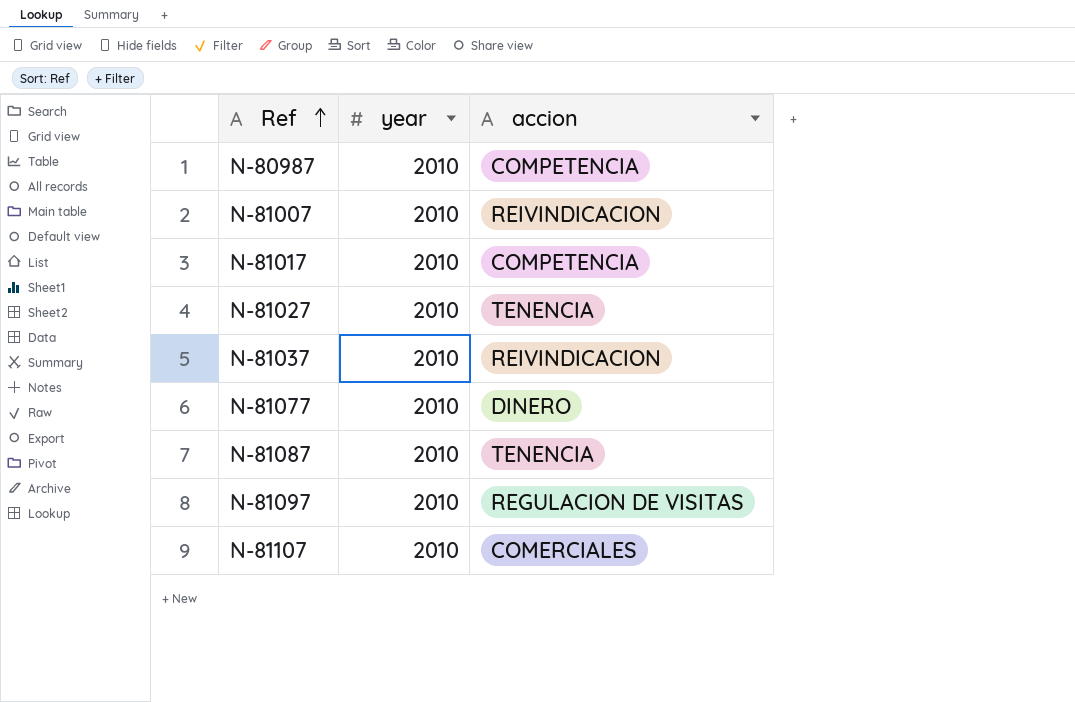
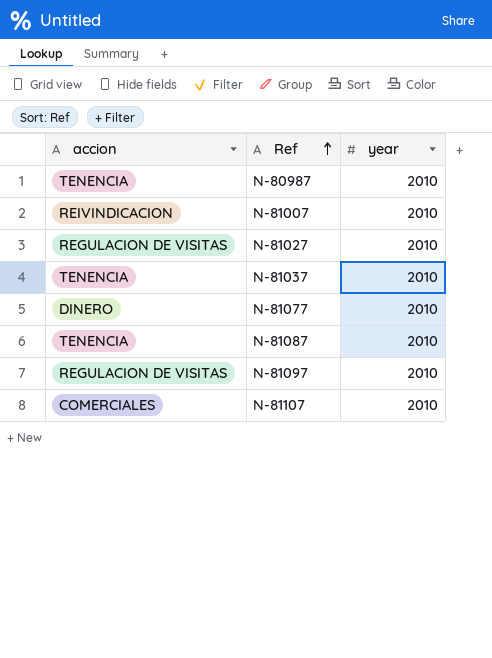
column accion | position: 3 -> 1
row N-81017: 2010 | COMPETENCIA -> none
N-80987 | accion: COMPETENCIA -> TENENCIA
N-81027 | accion: TENENCIA -> REGULACION DE VISITAS
N-81037 | accion: REIVINDICACION -> TENENCIA

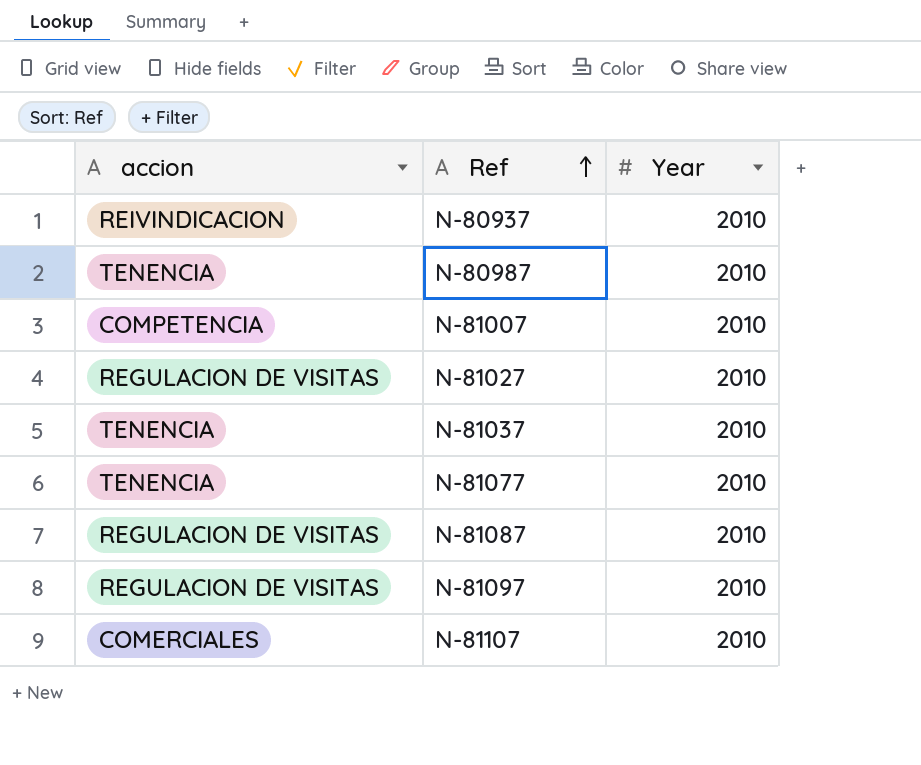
column name: year -> Year
row N-80937: none -> REIVINDICACION | 2010
N-81007 | accion: REIVINDICACION -> COMPETENCIA
N-81077 | accion: DINERO -> TENENCIA
N-81087 | accion: TENENCIA -> REGULACION DE VISITAS

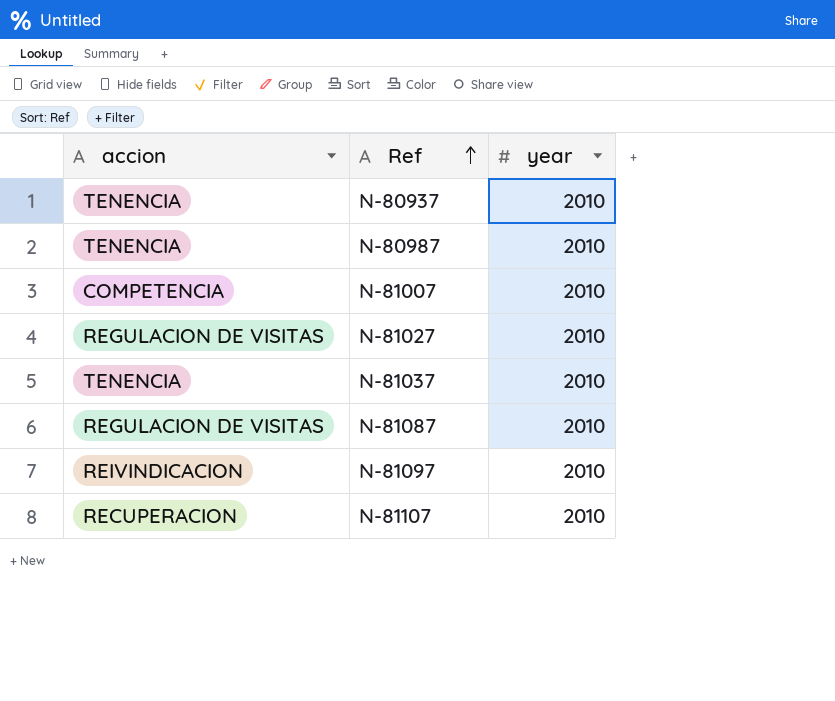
column name: Year -> year
row N-81077: TENENCIA | 2010 -> none
N-80937 | accion: REIVINDICACION -> TENENCIA
N-81097 | accion: REGULACION DE VISITAS -> REIVINDICACION
N-81107 | accion: COMERCIALES -> RECUPERACION

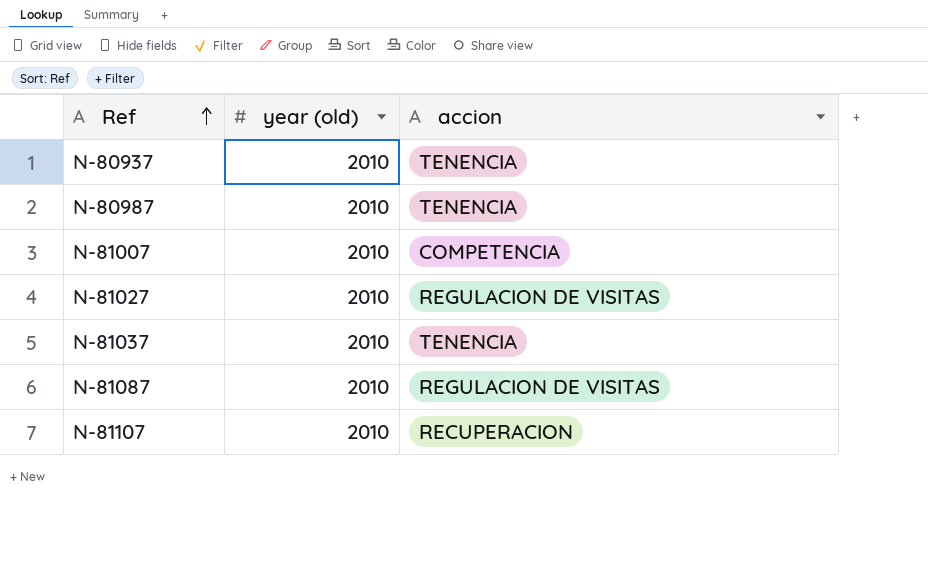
column name: year -> year (old)
column accion | position: 1 -> 3
row N-81097: REIVINDICACION | 2010 -> none

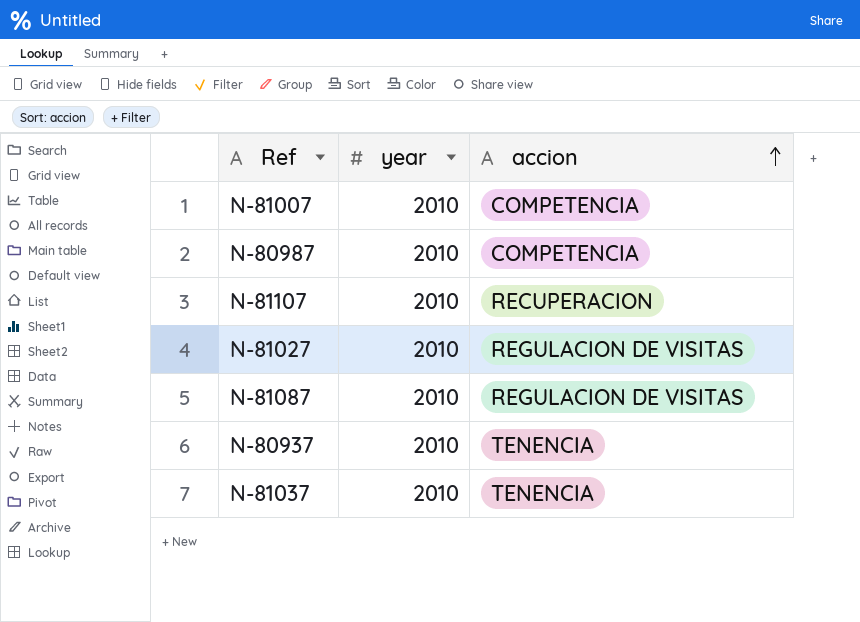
row order: Ref ascending -> accion ascending
column name: year (old) -> year
N-80987 | accion: TENENCIA -> COMPETENCIA

